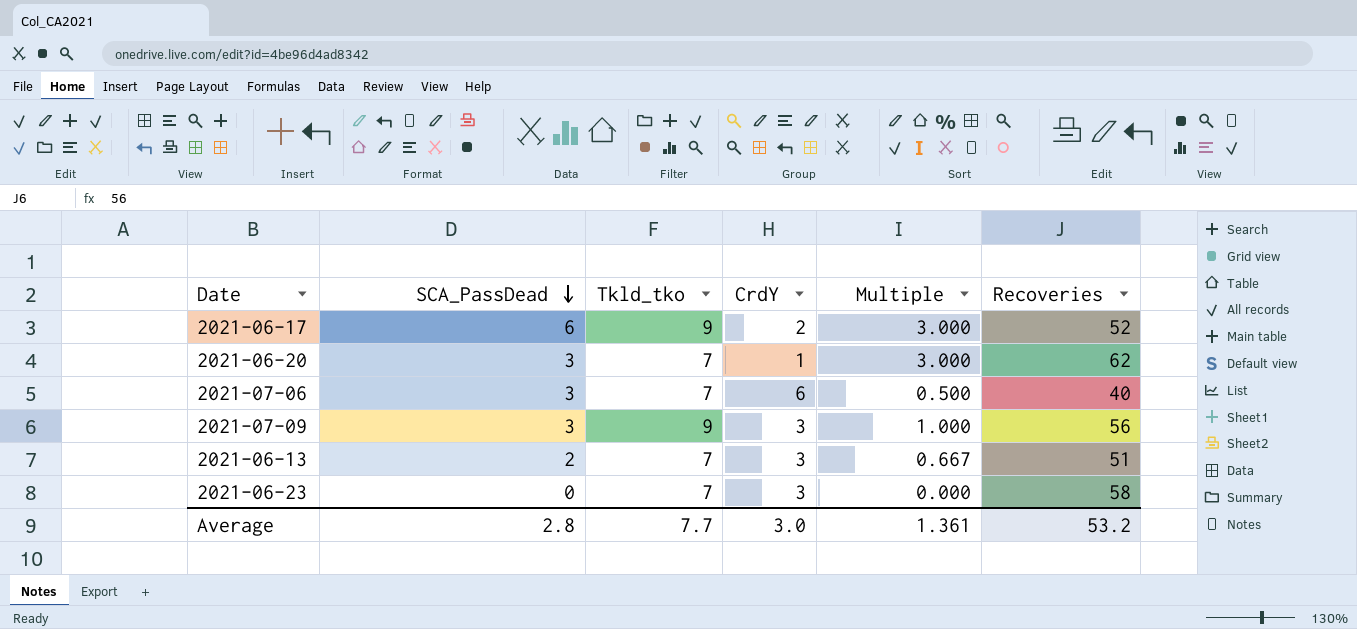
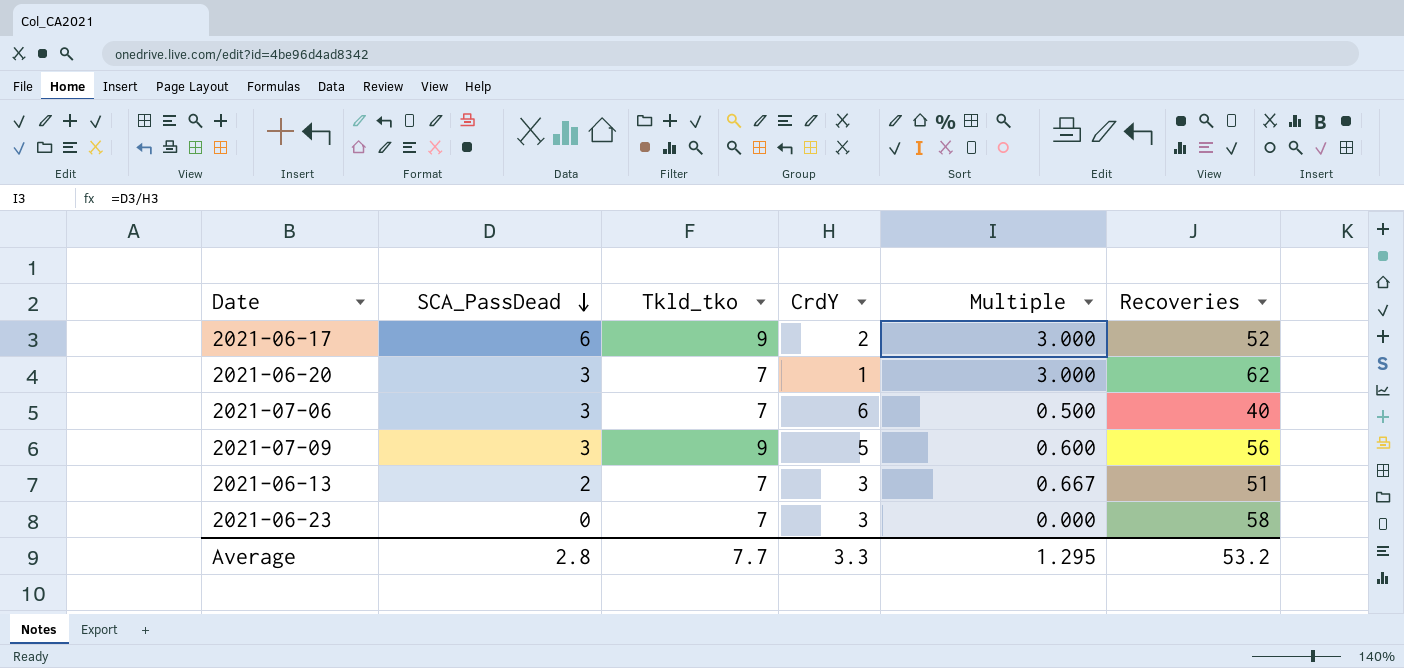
2021-07-09 | CrdY: 3 -> 5
2021-07-09 | Multiple: 1.000 -> 0.600
Average | CrdY: 3.0 -> 3.3
Average | Multiple: 1.361 -> 1.295

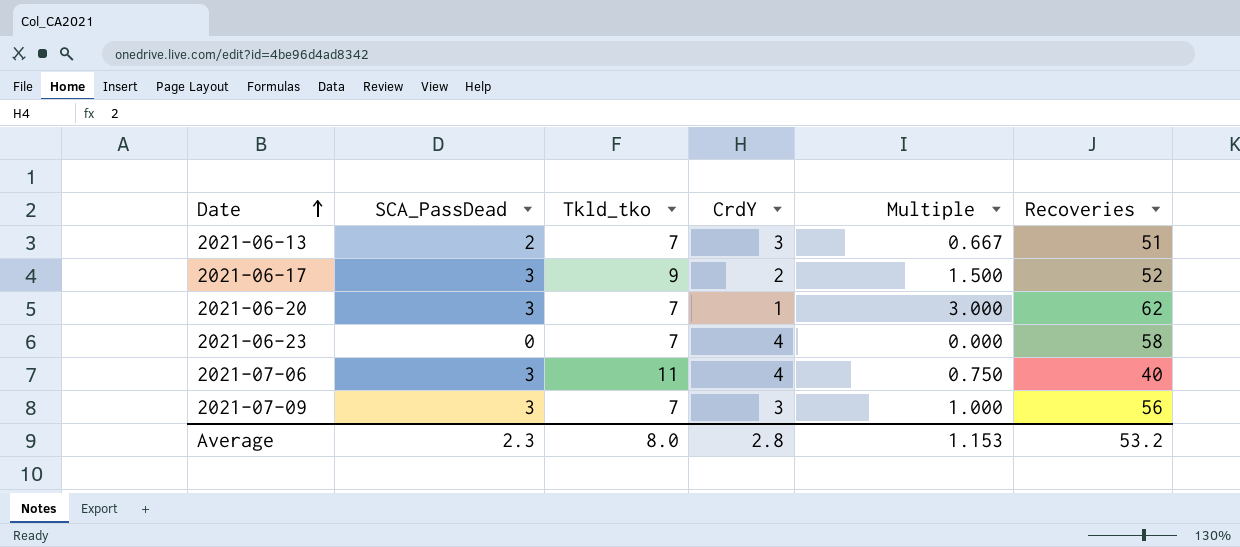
row order: SCA_PassDead descending -> Date ascending
2021-06-17 | SCA_PassDead: 6 -> 3
2021-06-17 | Multiple: 3.000 -> 1.500
2021-06-23 | CrdY: 3 -> 4
2021-07-06 | Tkld_tko: 7 -> 11
2021-07-06 | CrdY: 6 -> 4
2021-07-06 | Multiple: 0.500 -> 0.750
2021-07-09 | Tkld_tko: 9 -> 7
2021-07-09 | CrdY: 5 -> 3
2021-07-09 | Multiple: 0.600 -> 1.000
Average | SCA_PassDead: 2.8 -> 2.3
Average | Tkld_tko: 7.7 -> 8.0
Average | CrdY: 3.3 -> 2.8
Average | Multiple: 1.295 -> 1.153

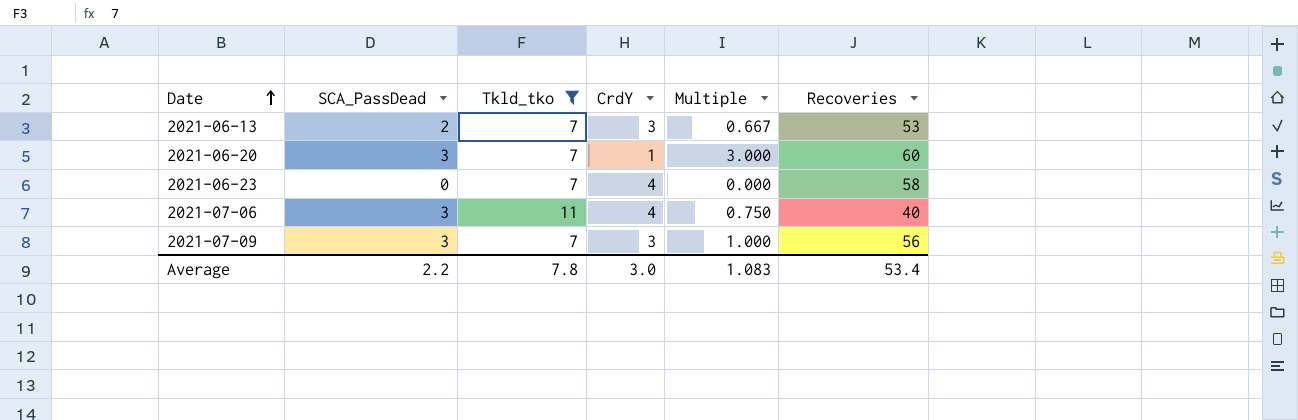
filter: none -> Tkld_tko != 9
2021-06-13 | Recoveries: 51 -> 53
2021-06-20 | Recoveries: 62 -> 60
Average | SCA_PassDead: 2.3 -> 2.2
Average | Tkld_tko: 8.0 -> 7.8
Average | CrdY: 2.8 -> 3.0
Average | Multiple: 1.153 -> 1.083
Average | Recoveries: 53.2 -> 53.4

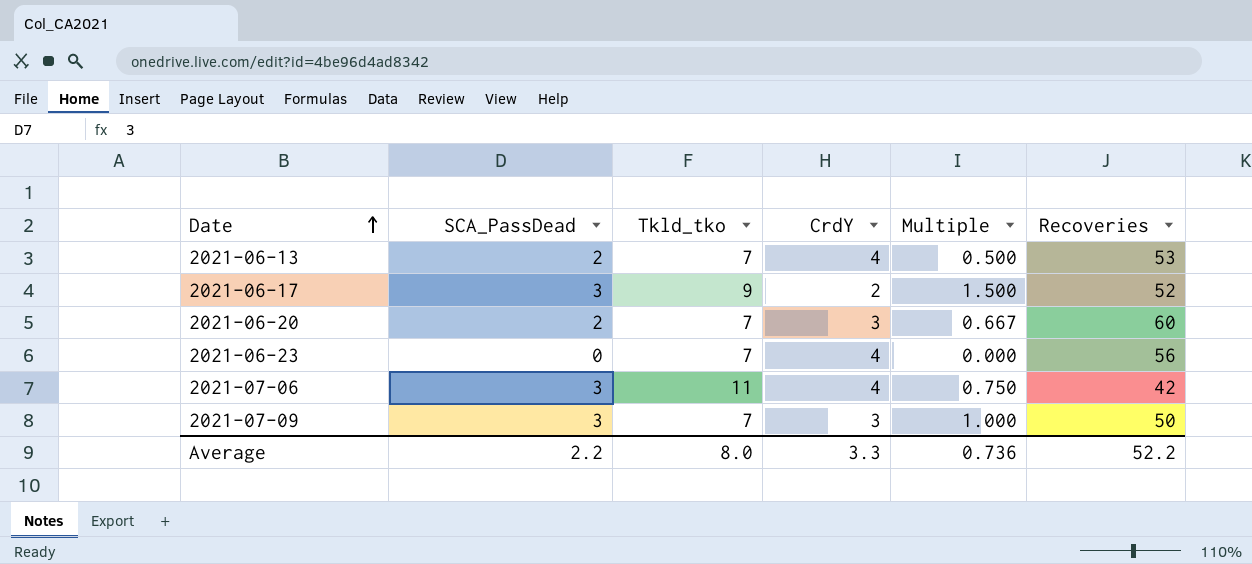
filter: Tkld_tko != 9 -> none
2021-06-13 | CrdY: 3 -> 4
2021-06-13 | Multiple: 0.667 -> 0.500
2021-06-20 | SCA_PassDead: 3 -> 2
2021-06-20 | CrdY: 1 -> 3
2021-06-20 | Multiple: 3.000 -> 0.667
2021-06-23 | Recoveries: 58 -> 56
2021-07-06 | Recoveries: 40 -> 42
2021-07-09 | Recoveries: 56 -> 50
Average | Tkld_tko: 7.8 -> 8.0
Average | CrdY: 3.0 -> 3.3
Average | Multiple: 1.083 -> 0.736
Average | Recoveries: 53.4 -> 52.2

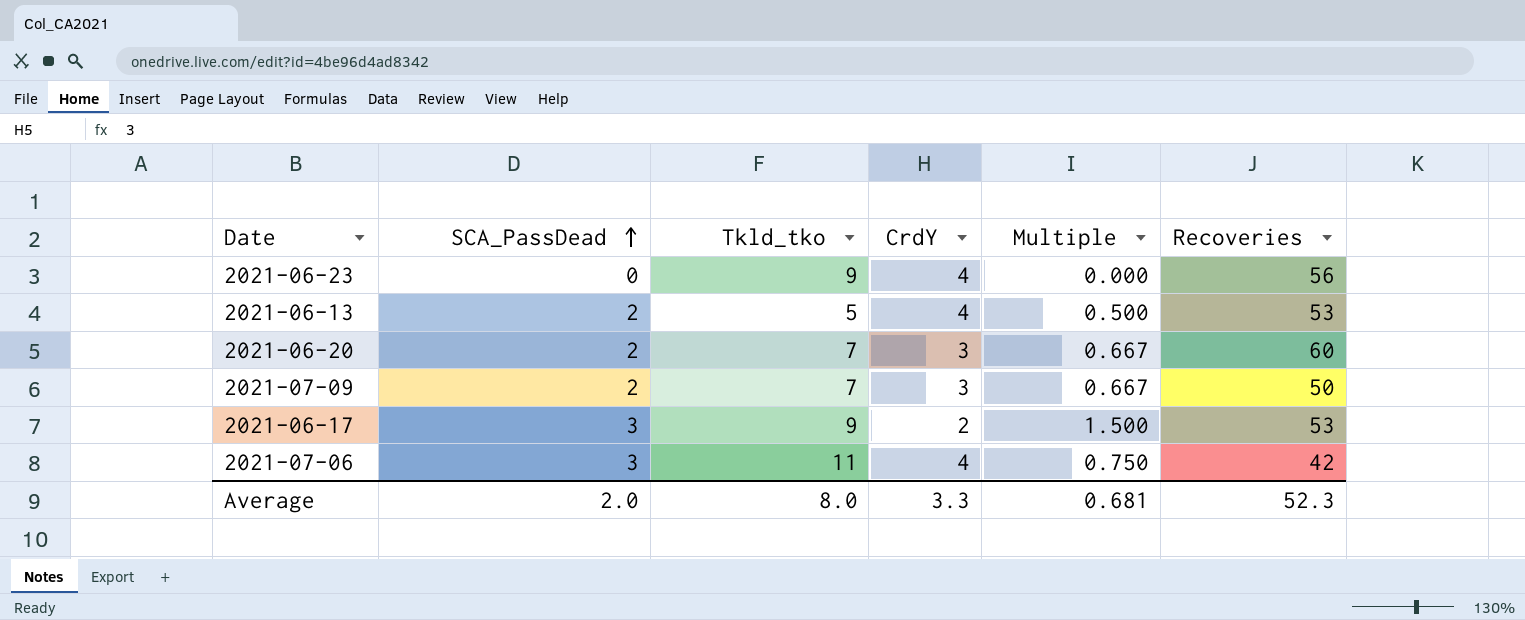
row order: Date ascending -> SCA_PassDead ascending
2021-06-23 | Tkld_tko: 7 -> 9
2021-06-13 | Tkld_tko: 7 -> 5
2021-07-09 | SCA_PassDead: 3 -> 2
2021-07-09 | Multiple: 1.000 -> 0.667
2021-06-17 | Recoveries: 52 -> 53
Average | SCA_PassDead: 2.2 -> 2.0
Average | Multiple: 0.736 -> 0.681
Average | Recoveries: 52.2 -> 52.3

